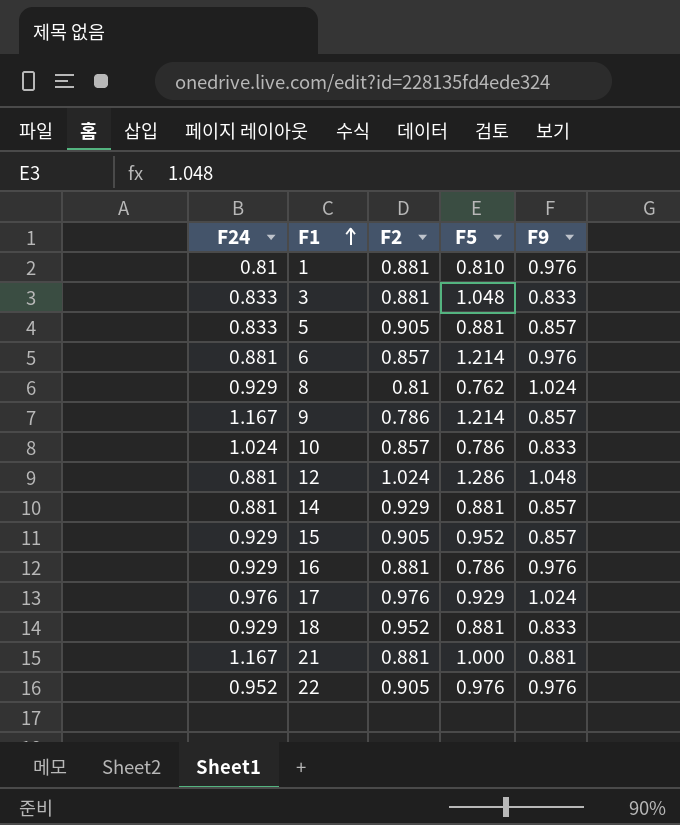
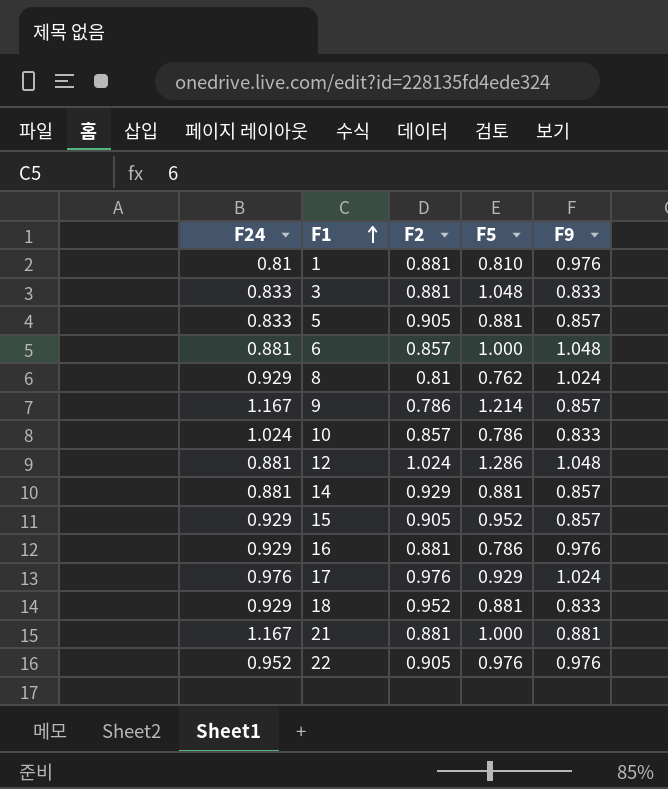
6 | F5: 1.214 -> 1.000
6 | F9: 0.976 -> 1.048

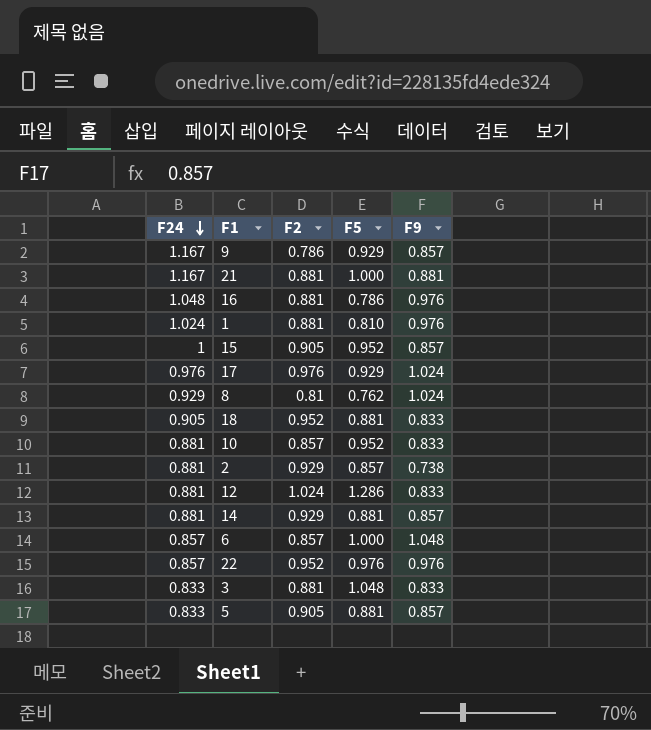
row order: F1 ascending -> F24 descending
9 | F5: 1.214 -> 0.929
16 | F24: 0.929 -> 1.048
1 | F24: 0.81 -> 1.024
15 | F24: 0.929 -> 1
18 | F24: 0.929 -> 0.905
10 | F24: 1.024 -> 0.881
10 | F5: 0.786 -> 0.952
row 2: none -> 0.881 | 0.929 | 0.857 | 0.738
12 | F9: 1.048 -> 0.833
6 | F24: 0.881 -> 0.857
22 | F24: 0.952 -> 0.857
22 | F2: 0.905 -> 0.952

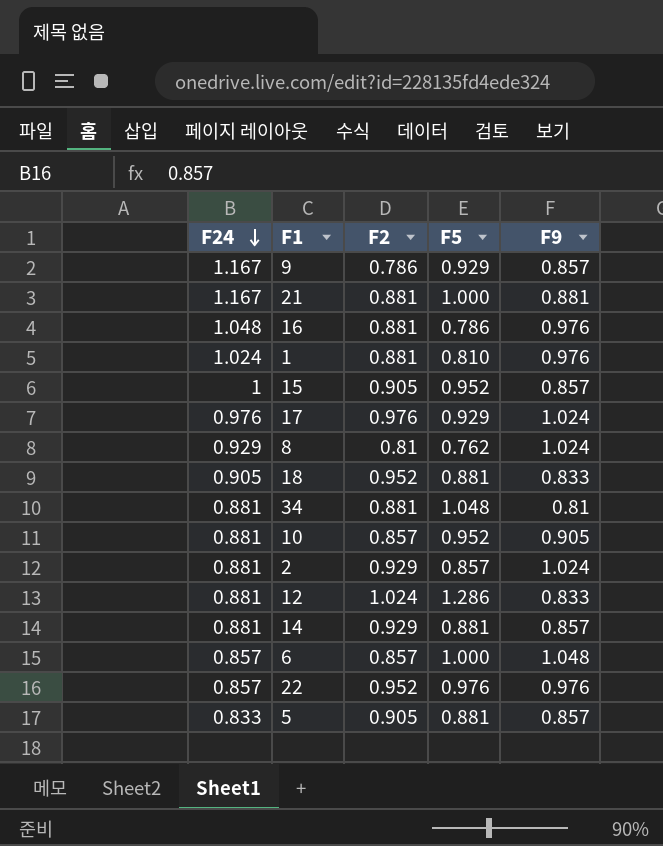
row 3: 0.833 | 0.881 | 1.048 | 0.833 -> none
row 34: none -> 0.881 | 0.881 | 1.048 | 0.81
10 | F9: 0.833 -> 0.905
2 | F9: 0.738 -> 1.024

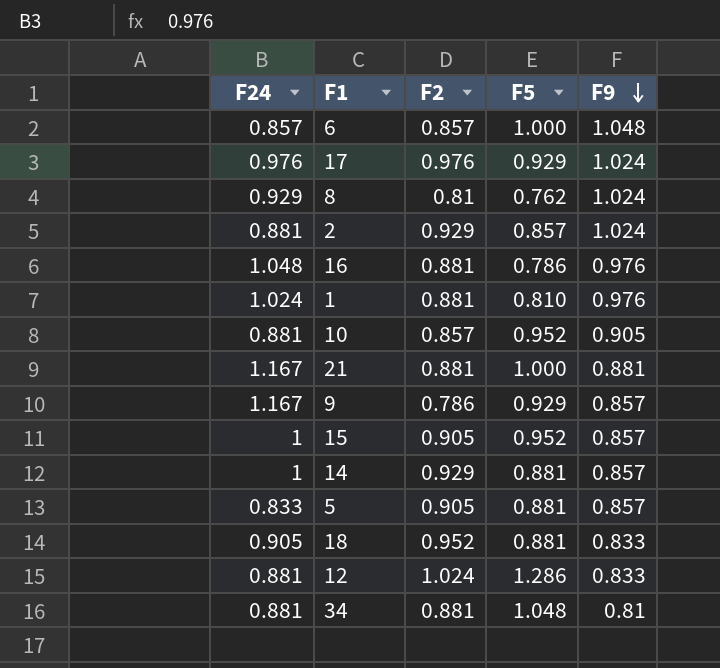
row order: F24 descending -> F9 descending
row 22: 0.857 | 0.952 | 0.976 | 0.976 -> none
14 | F24: 0.881 -> 1

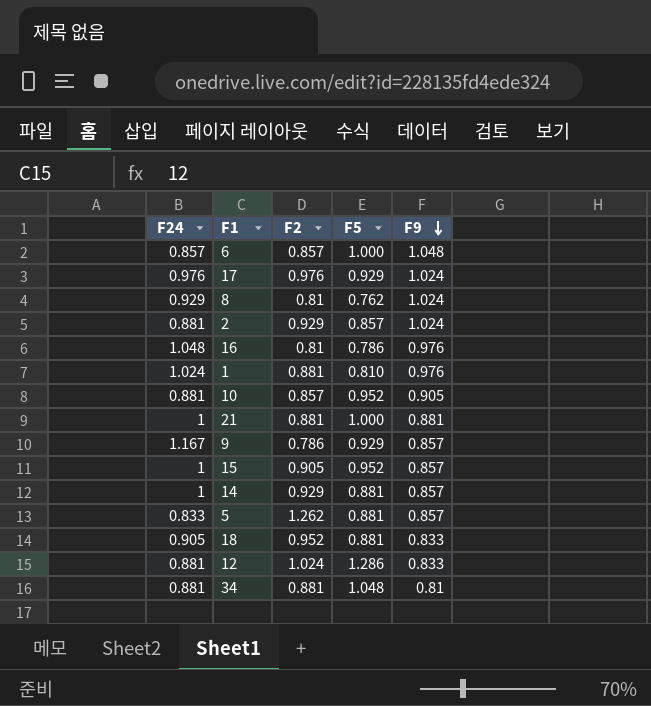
16 | F2: 0.881 -> 0.81
21 | F24: 1.167 -> 1
5 | F2: 0.905 -> 1.262

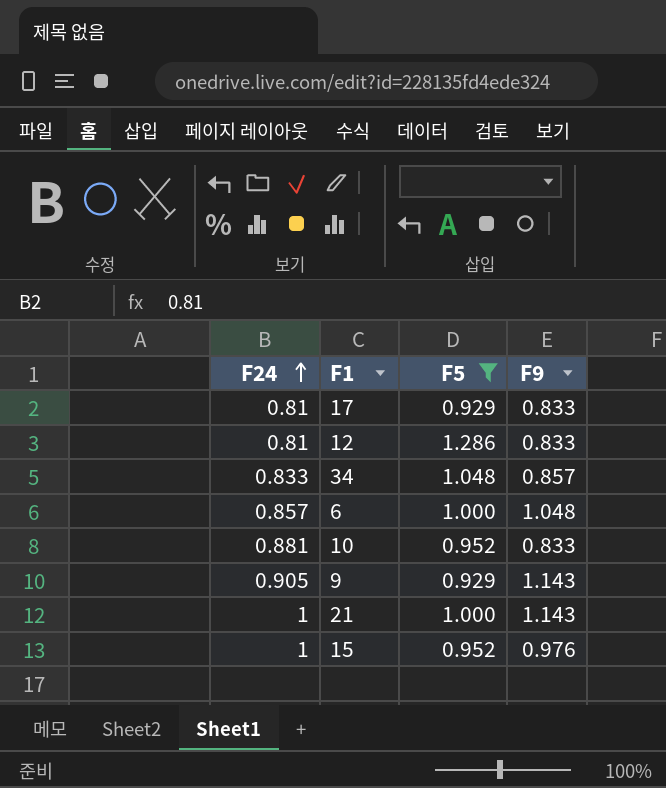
filter: none -> F5 >= 0.929
row order: F9 descending -> F24 ascending
column F2 | position: 3 -> none
17 | F24: 0.976 -> 0.81
17 | F9: 1.024 -> 0.833
12 | F24: 0.881 -> 0.81
34 | F24: 0.881 -> 0.833
34 | F9: 0.81 -> 0.857
10 | F9: 0.905 -> 0.833
9 | F24: 1.167 -> 0.905
9 | F9: 0.857 -> 1.143
21 | F9: 0.881 -> 1.143
15 | F9: 0.857 -> 0.976

